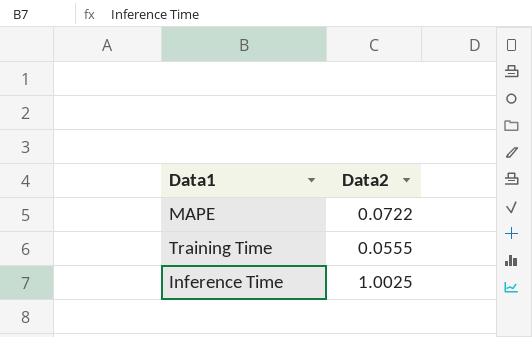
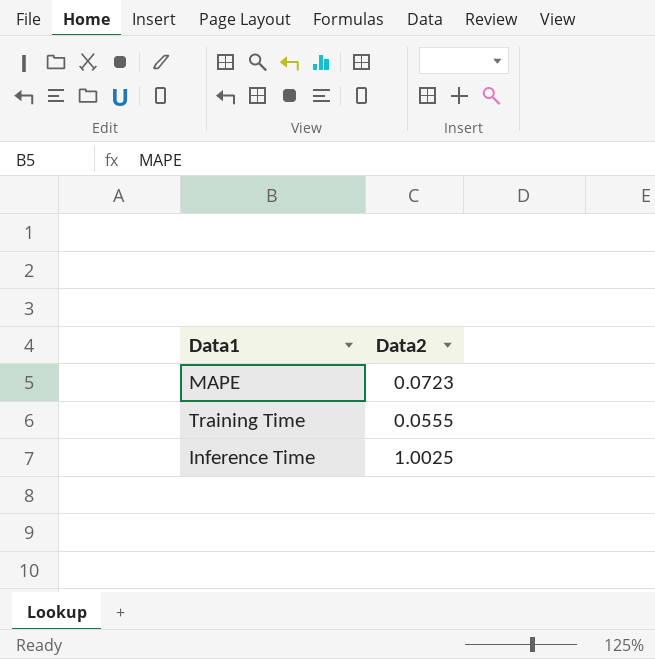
MAPE | Data2: 0.0722 -> 0.0723

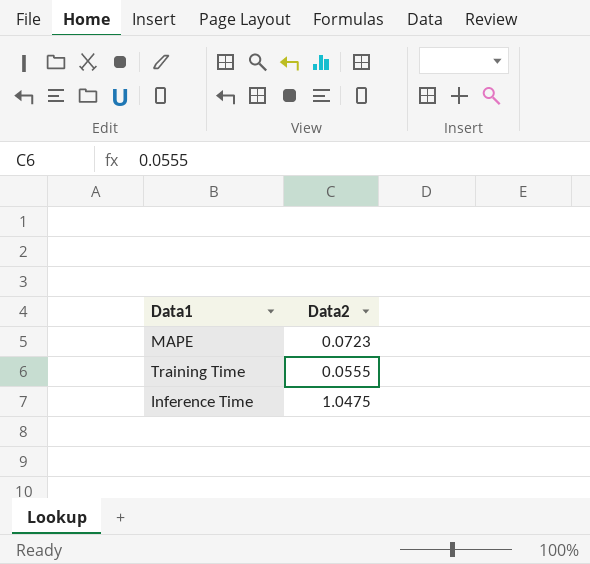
Inference Time | Data2: 1.0025 -> 1.0475

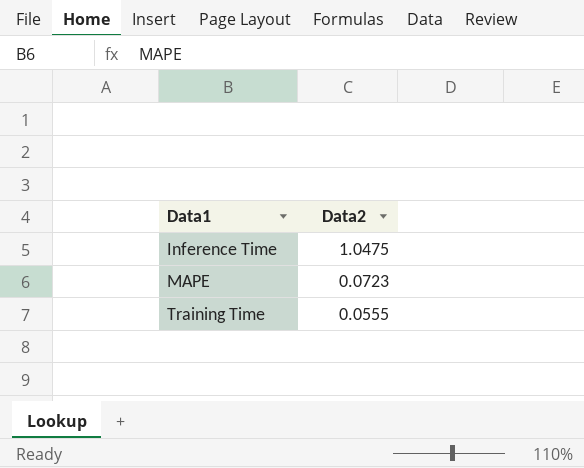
row order: none -> Data1 ascending

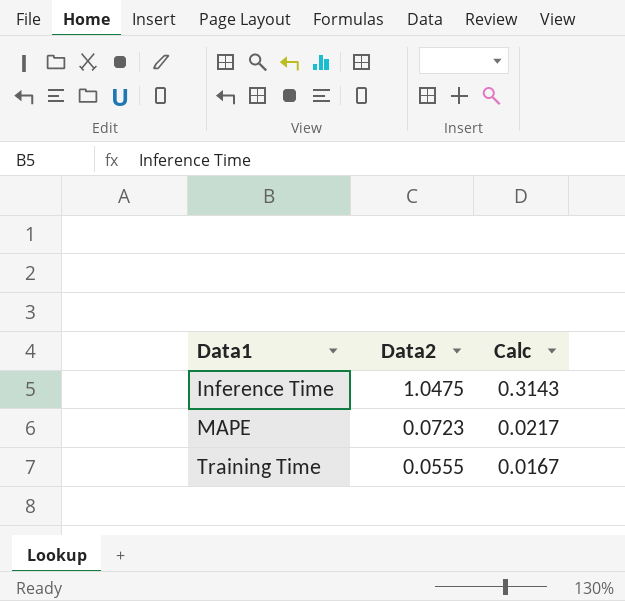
column Calc | formula: none -> [Data2] * 0.3

